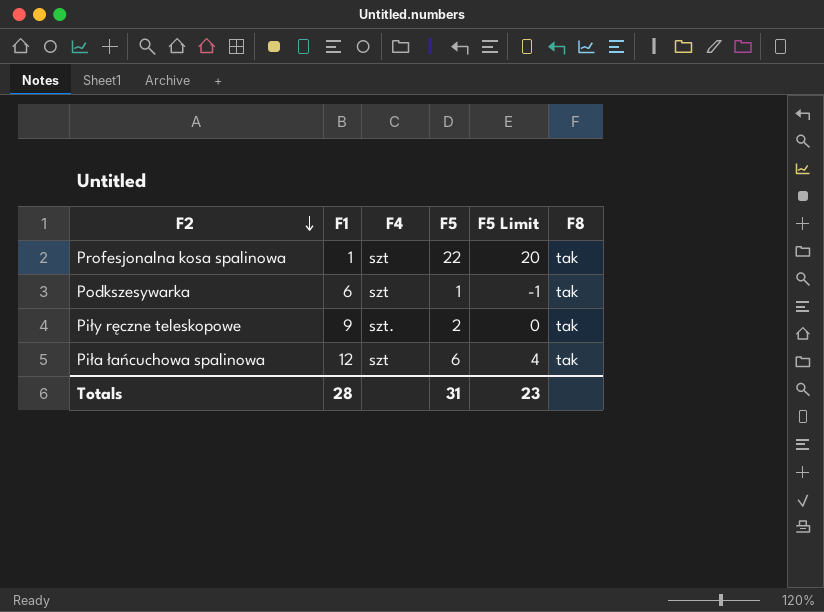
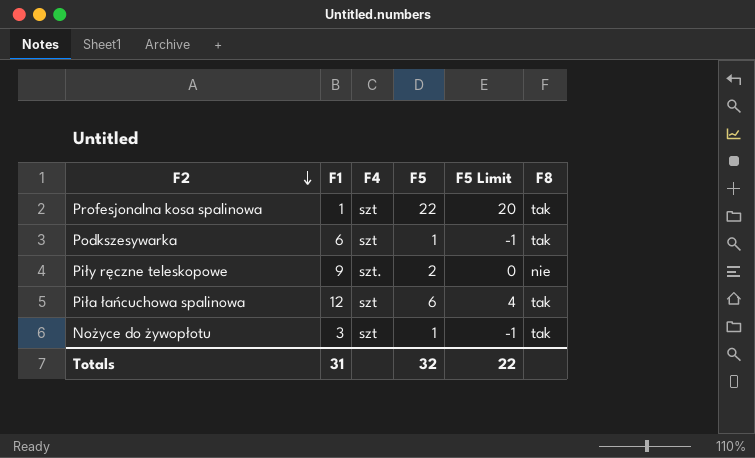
Piły ręczne teleskopowe | F8: tak -> nie
row Nożyce do żywopłotu: none -> 3 | szt | 1 | -1 | tak
Totals | F1: 28 -> 31
Totals | F5: 31 -> 32
Totals | F5 Limit: 23 -> 22

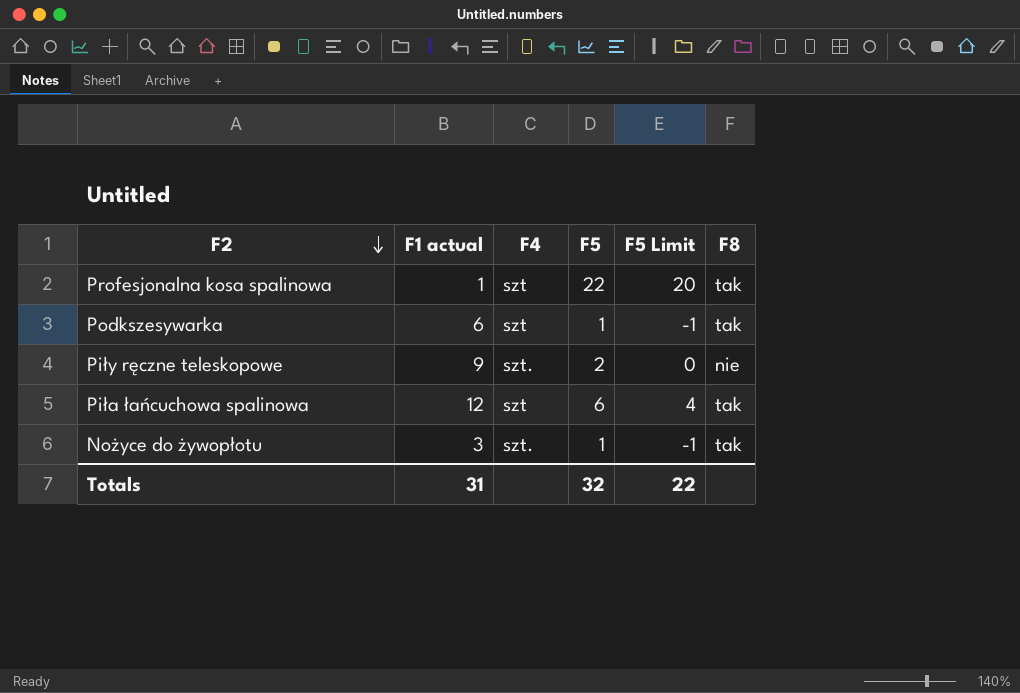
column name: F1 -> F1 actual
Nożyce do żywopłotu | F4: szt -> szt.

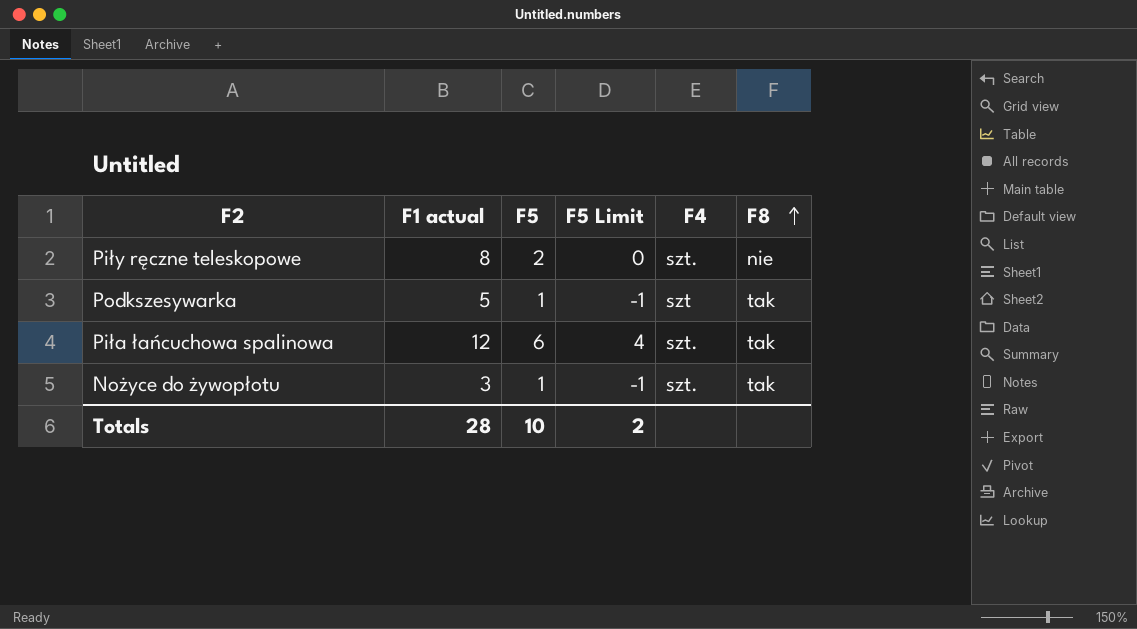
row order: F2 descending -> F8 ascending
column F4 | position: 3 -> 5
row Profesjonalna kosa spalinowa: 1 | szt | 22 | 20 | tak -> none
Piły ręczne teleskopowe | F1 actual: 9 -> 8
Podkszesywarka | F1 actual: 6 -> 5
Piła łańcuchowa spalinowa | F4: szt -> szt.
Totals | F1 actual: 31 -> 28
Totals | F5: 32 -> 10
Totals | F5 Limit: 22 -> 2

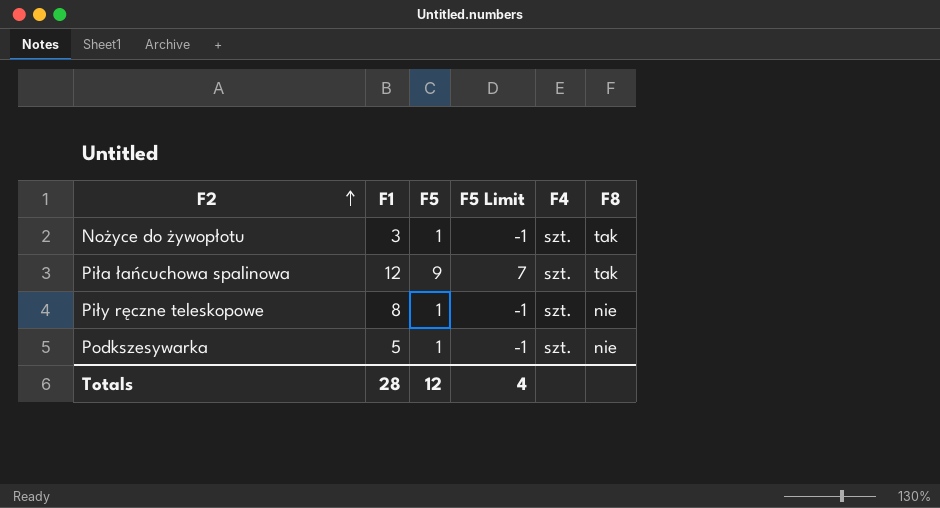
row order: F8 ascending -> F2 ascending
column name: F1 actual -> F1
Piła łańcuchowa spalinowa | F5: 6 -> 9
Piła łańcuchowa spalinowa | F5 Limit: 4 -> 7
Piły ręczne teleskopowe | F5: 2 -> 1
Piły ręczne teleskopowe | F5 Limit: 0 -> -1
Podkszesywarka | F4: szt -> szt.
Podkszesywarka | F8: tak -> nie
Totals | F5: 10 -> 12
Totals | F5 Limit: 2 -> 4

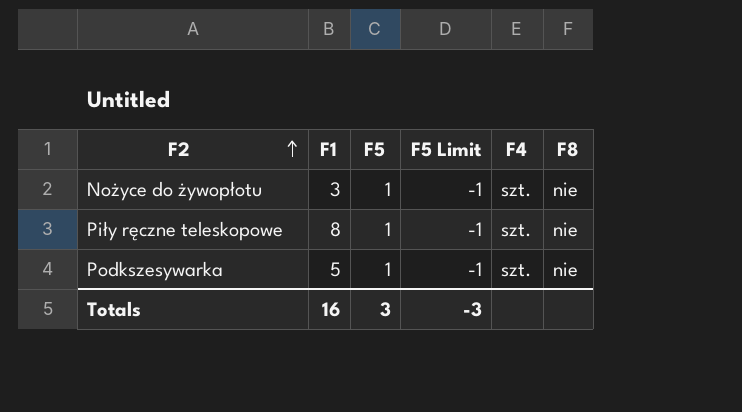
row Piła łańcuchowa spalinowa: 12 | 9 | 7 | szt. | tak -> none
Nożyce do żywopłotu | F8: tak -> nie
Totals | F1: 28 -> 16
Totals | F5: 12 -> 3
Totals | F5 Limit: 4 -> -3

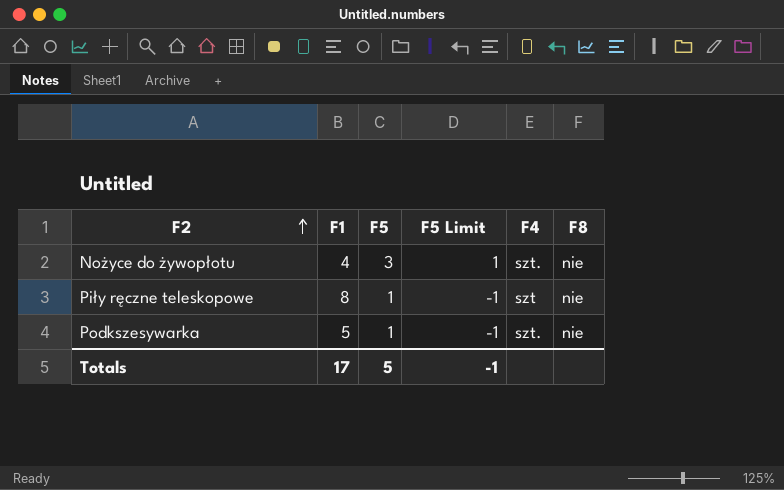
Nożyce do żywopłotu | F1: 3 -> 4
Nożyce do żywopłotu | F5: 1 -> 3
Nożyce do żywopłotu | F5 Limit: -1 -> 1
Piły ręczne teleskopowe | F4: szt. -> szt
Totals | F1: 16 -> 17
Totals | F5: 3 -> 5
Totals | F5 Limit: -3 -> -1

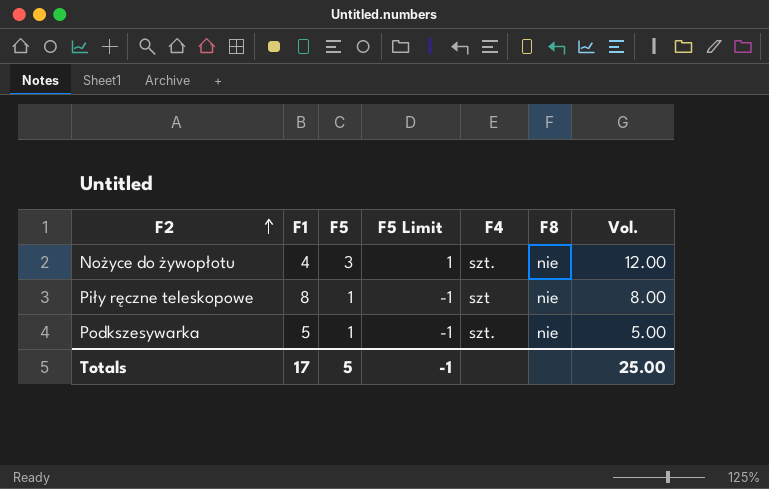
column Vol. | formula: none -> [F1] * [F5]

